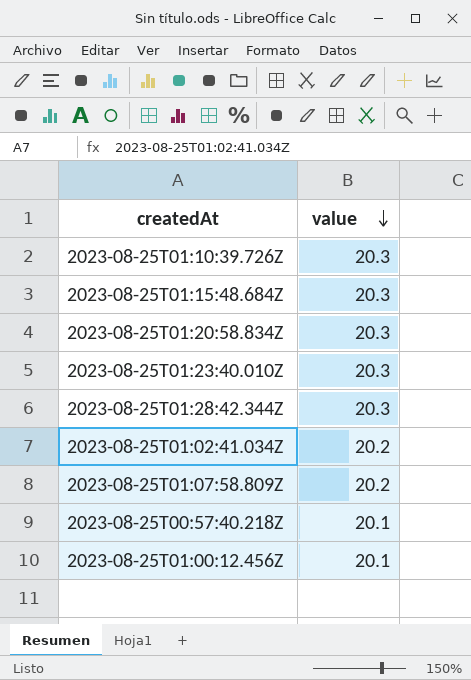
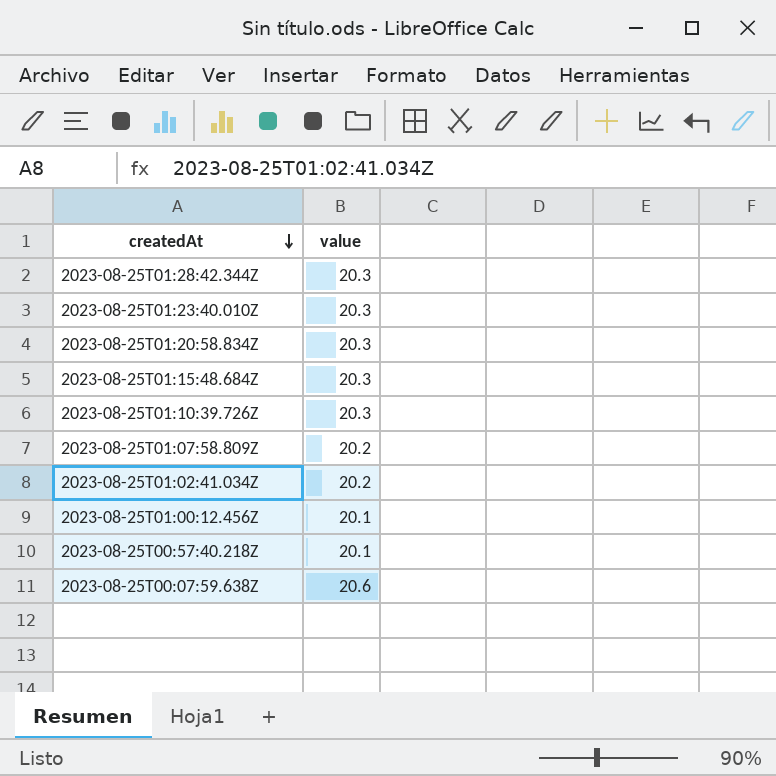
row order: value descending -> createdAt descending
row 2023-08-25T00:07:59.638Z: none -> 20.6

